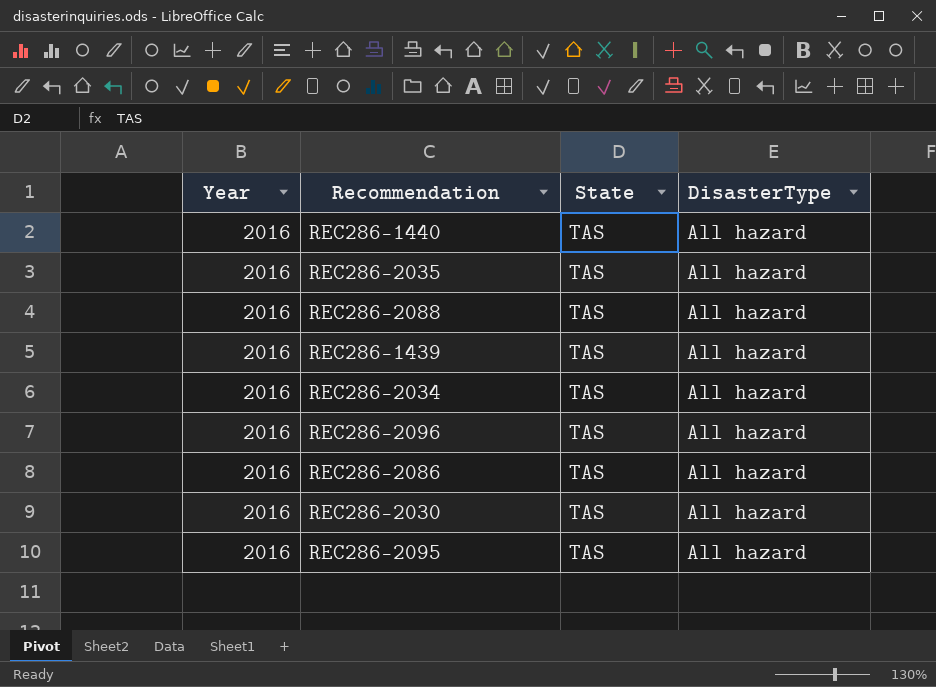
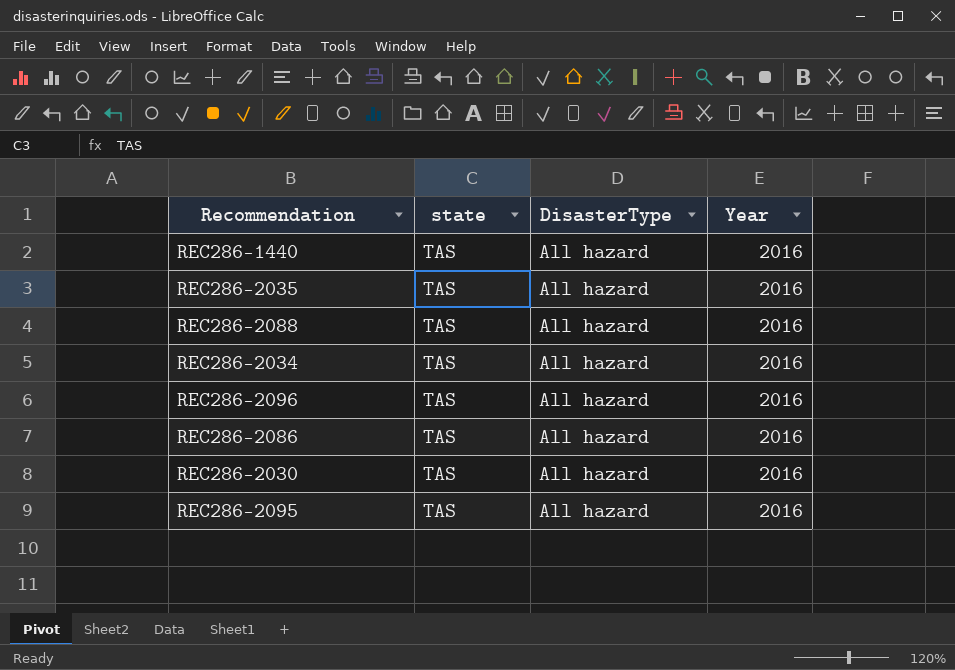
column name: State -> state
column Year | position: 1 -> 4
row REC286-1439: 2016 | TAS | All hazard -> none

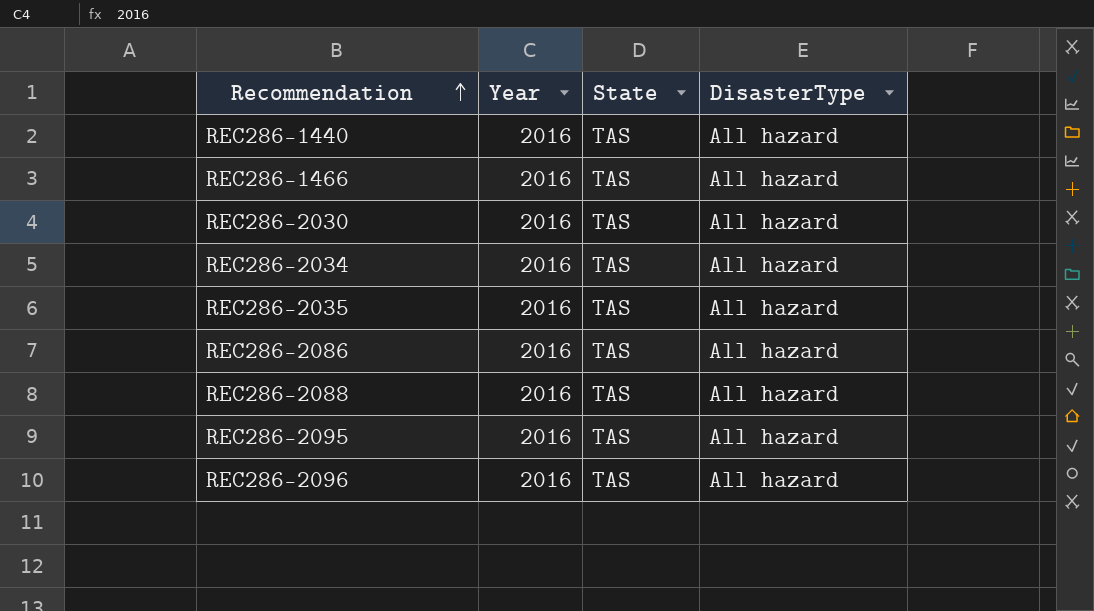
row order: none -> Recommendation ascending
column Year | position: 4 -> 2
column name: state -> State
row REC286-1466: none -> 2016 | TAS | All hazard

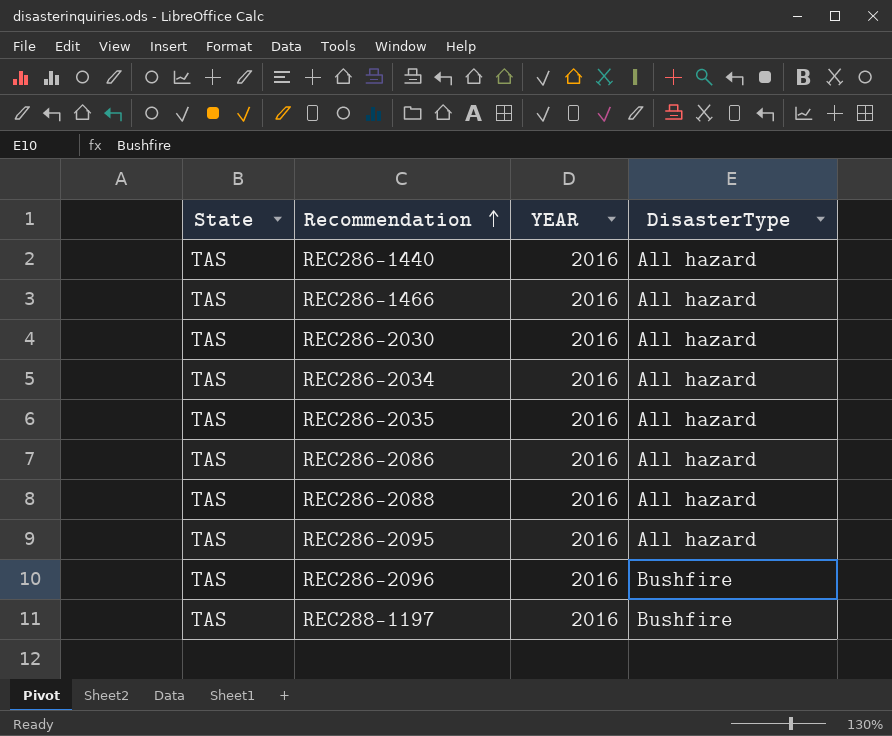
column State | position: 3 -> 1
column name: Year -> YEAR
REC286-2096 | DisasterType: All hazard -> Bushfire
row REC288-1197: none -> TAS | 2016 | Bushfire

